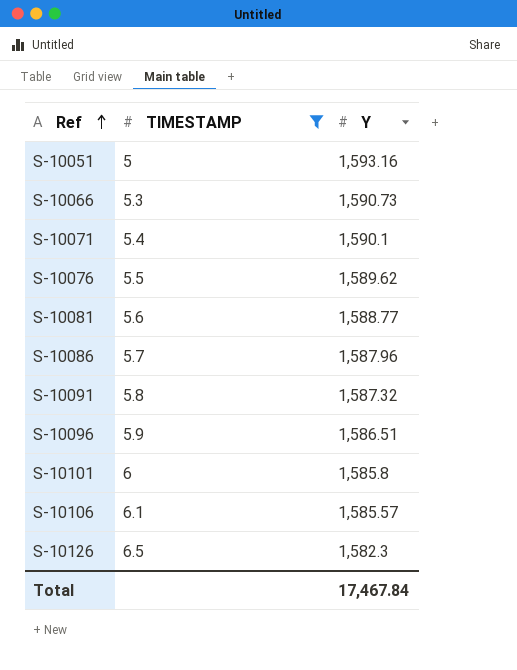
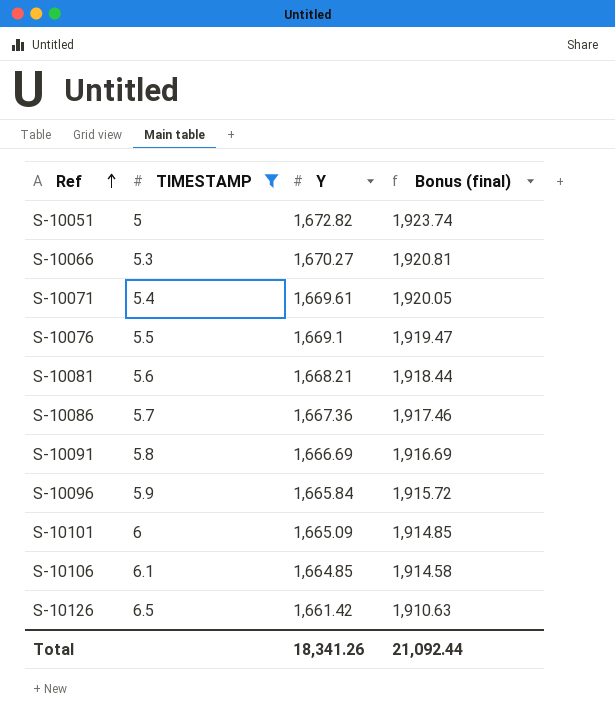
column Bonus (final) | formula: none -> [Y] * 1.15
S-10051 | Y: 1,593.16 -> 1,672.82
S-10066 | Y: 1,590.73 -> 1,670.27
S-10071 | Y: 1,590.1 -> 1,669.61
S-10076 | Y: 1,589.62 -> 1,669.1
S-10081 | Y: 1,588.77 -> 1,668.21
S-10086 | Y: 1,587.96 -> 1,667.36
S-10091 | Y: 1,587.32 -> 1,666.69
S-10096 | Y: 1,586.51 -> 1,665.84
S-10101 | Y: 1,585.8 -> 1,665.09
S-10106 | Y: 1,585.57 -> 1,664.85
S-10126 | Y: 1,582.3 -> 1,661.42
Total | Y: 17,467.84 -> 18,341.26

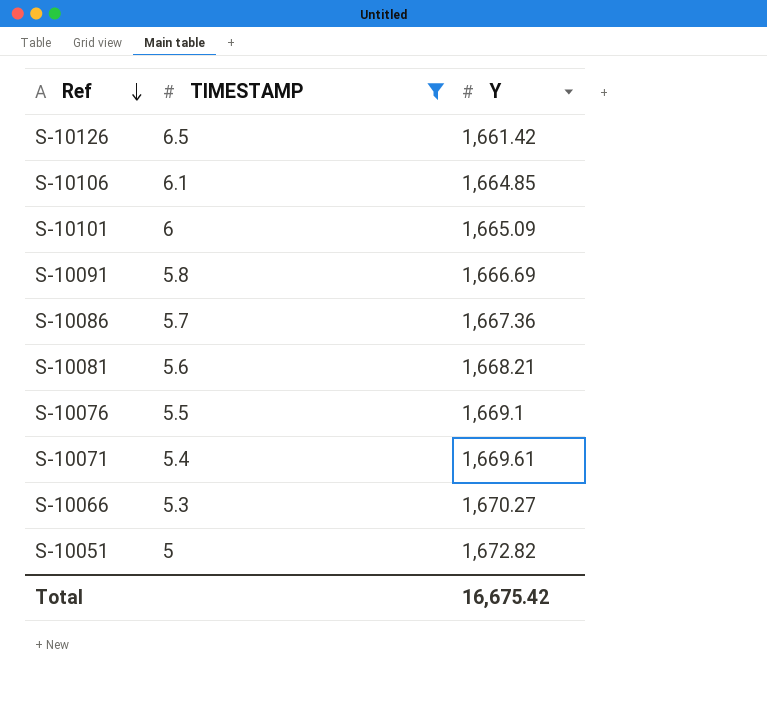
row order: Ref ascending -> Ref descending
column Bonus (final) | formula: [Y] * 1.15 -> none
row S-10096: 5.9 | 1,665.84 | 1,915.72 -> none
Total | Y: 18,341.26 -> 16,675.42

